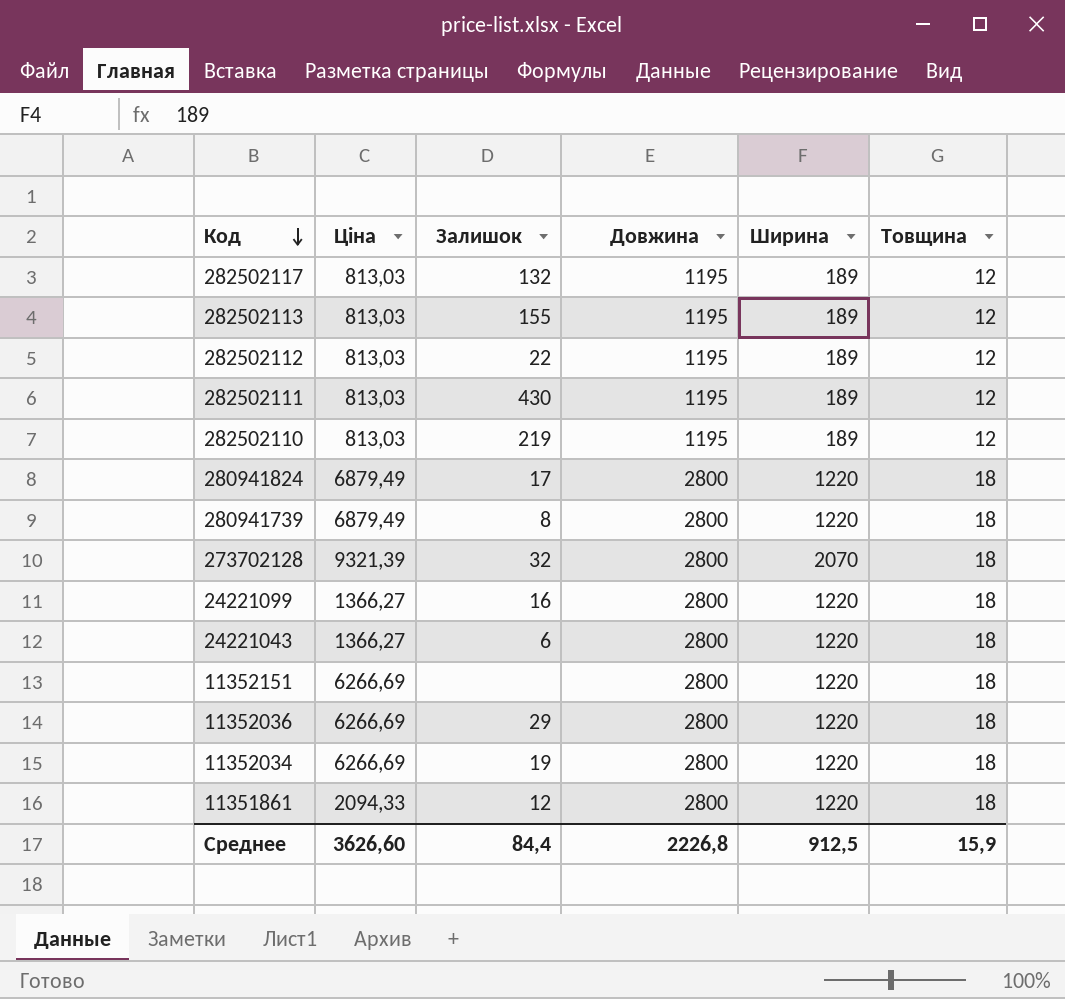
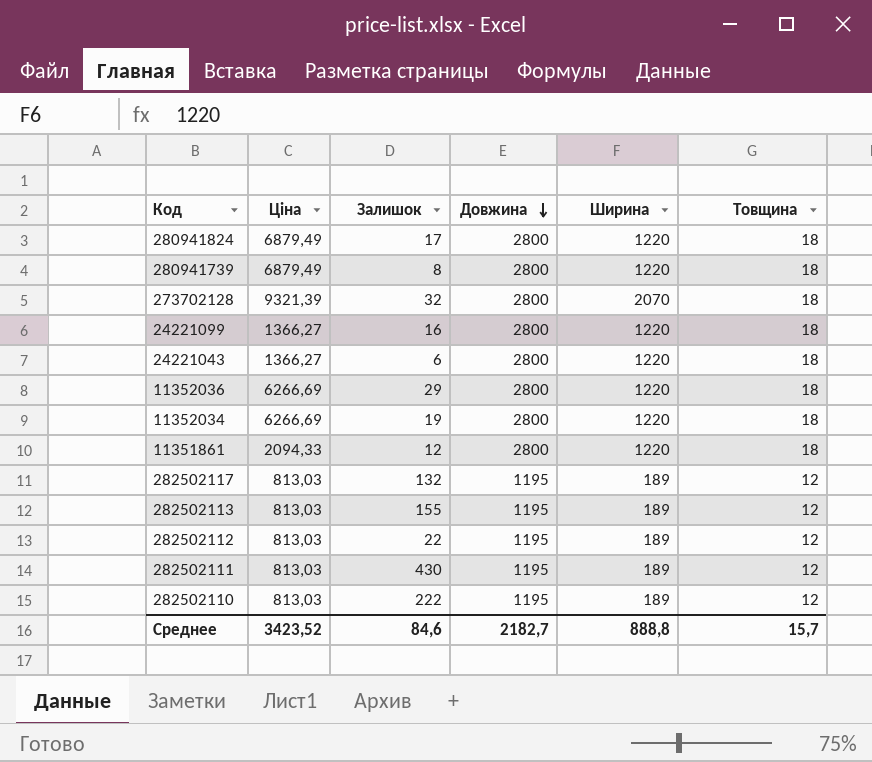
row order: Код descending -> Довжина descending
row 11352151: 6266,69 | none | 2800 | 1220 | 18 -> none
282502110 | Залишок: 219 -> 222
Среднее | Ціна: 3626,60 -> 3423,52
Среднее | Залишок: 84,4 -> 84,6
Среднее | Довжина: 2226,8 -> 2182,7
Среднее | Ширина: 912,5 -> 888,8
Среднее | Товщина: 15,9 -> 15,7

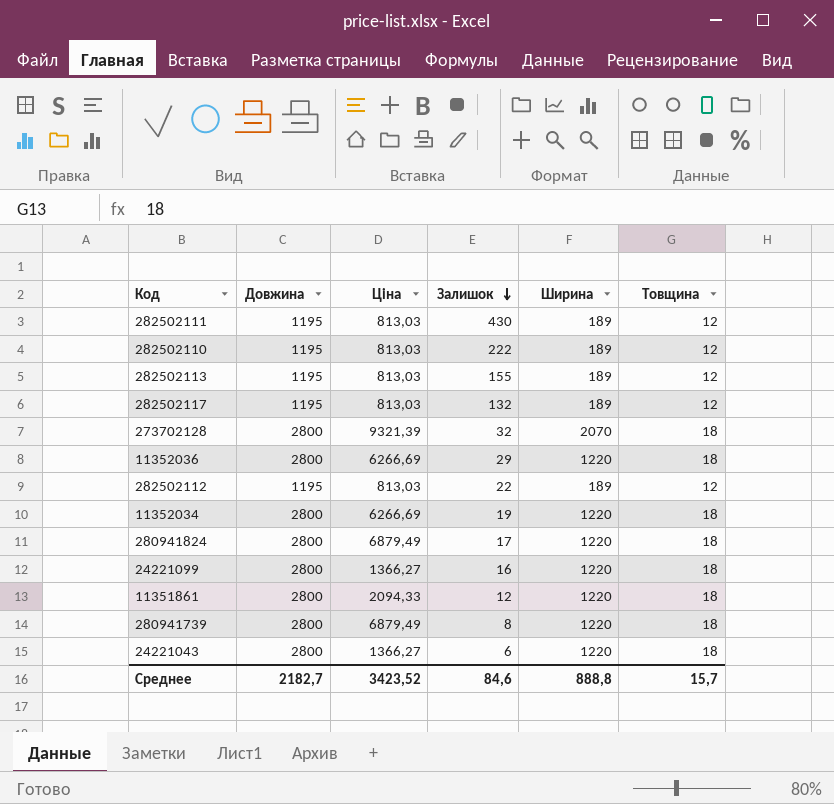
row order: Довжина descending -> Залишок descending
column Довжина | position: 4 -> 2

